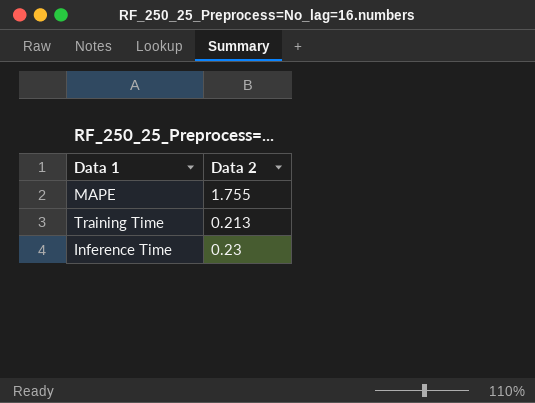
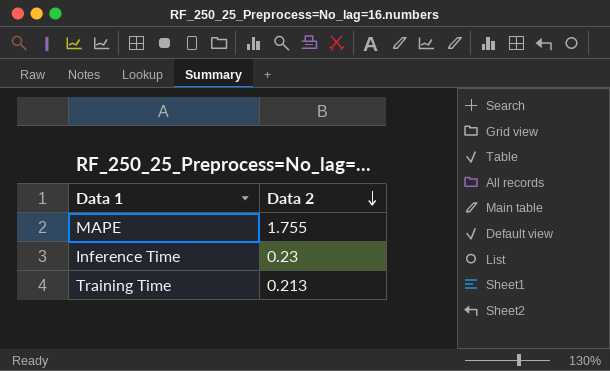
row order: none -> Data 2 descending

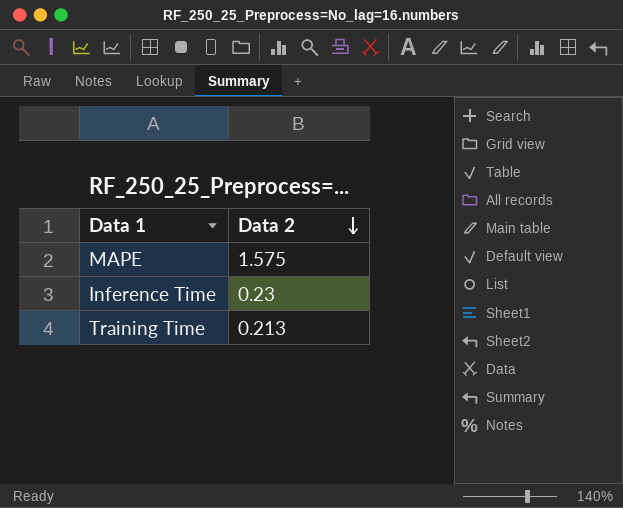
MAPE | Data 2: 1.755 -> 1.575

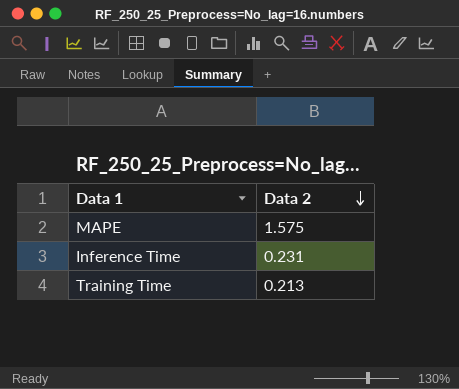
Inference Time | Data 2: 0.23 -> 0.231

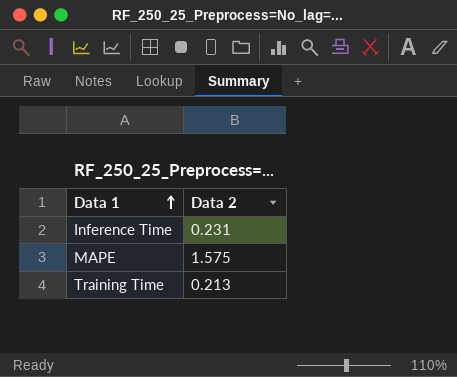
row order: Data 2 descending -> Data 1 ascending

